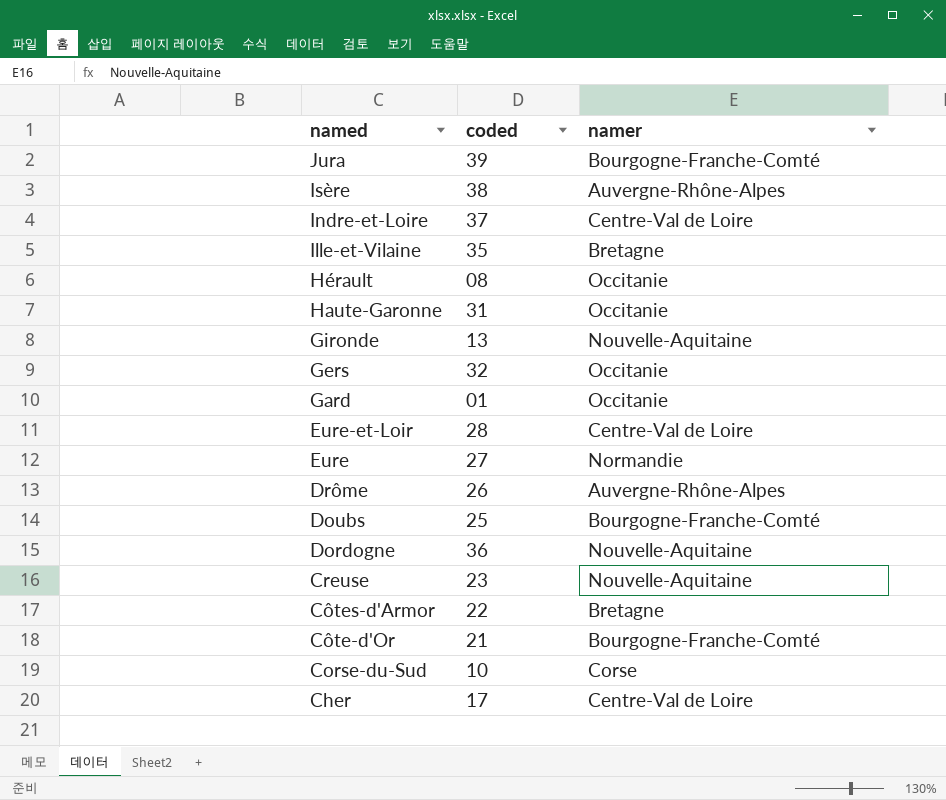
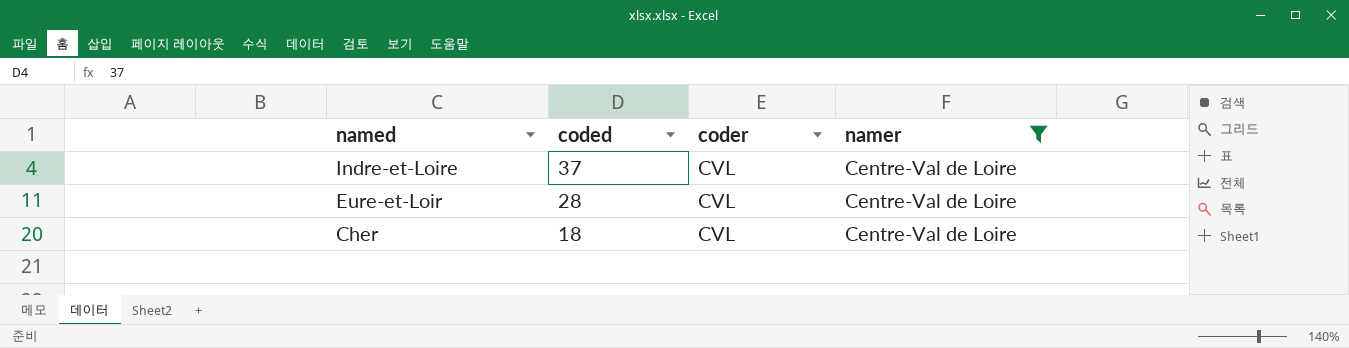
filter: none -> namer = Centre-Val de Loire
column coder | position: none -> 3
Cher | coded: 17 -> 18

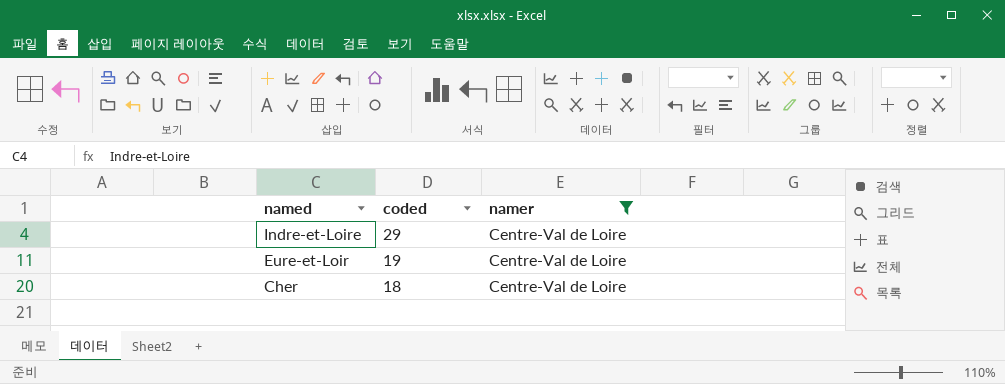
column coder | position: 3 -> none
Indre-et-Loire | coded: 37 -> 29
Eure-et-Loir | coded: 28 -> 19

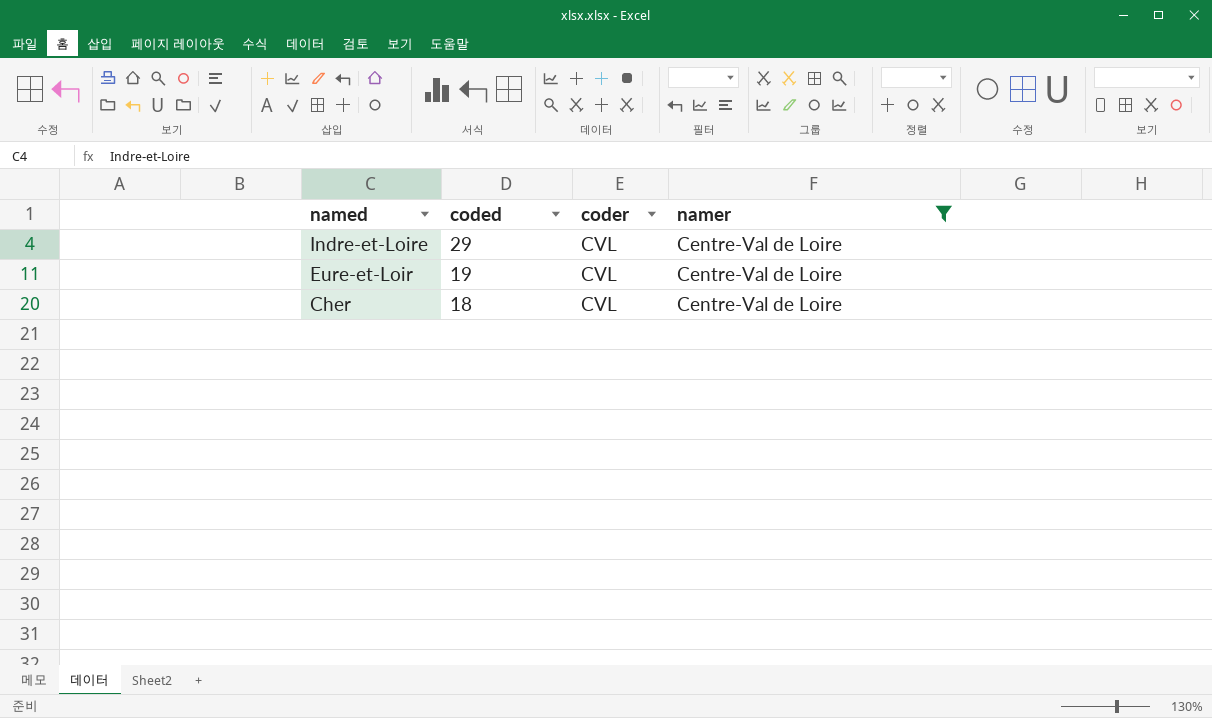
column coder | position: none -> 3

